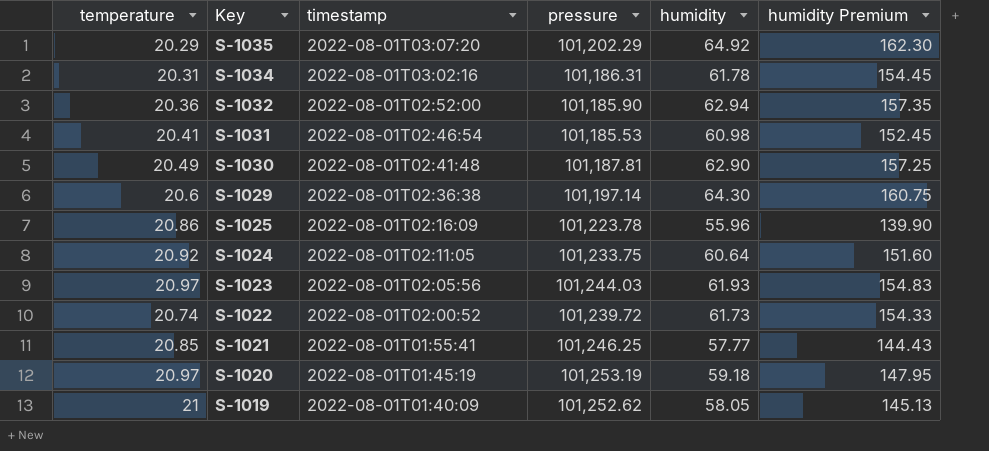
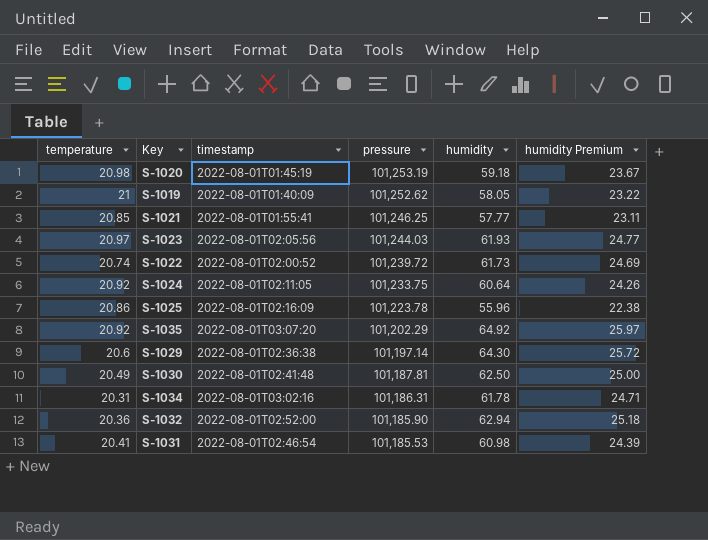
row order: Key descending -> pressure descending
column humidity Premium | formula: [humidity] * 2.5 -> [humidity] * 0.4
S-1020 | temperature: 20.97 -> 20.98
S-1035 | temperature: 20.29 -> 20.92
S-1030 | humidity: 62.90 -> 62.50

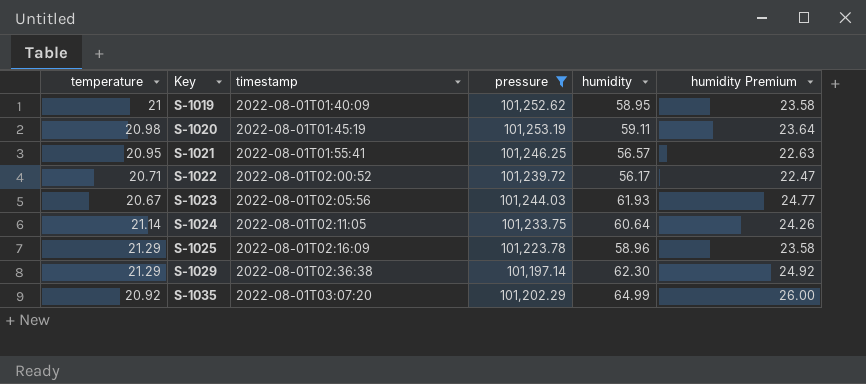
filter: none -> pressure >= 101,197.14
row order: pressure descending -> Key ascending
S-1019 | humidity: 58.05 -> 58.95
S-1019 | humidity Premium: 23.22 -> 23.58
S-1020 | humidity: 59.18 -> 59.11
S-1020 | humidity Premium: 23.67 -> 23.64
S-1021 | temperature: 20.85 -> 20.95
S-1021 | humidity: 57.77 -> 56.57
S-1021 | humidity Premium: 23.11 -> 22.63
S-1022 | temperature: 20.74 -> 20.71
S-1022 | humidity: 61.73 -> 56.17
S-1022 | humidity Premium: 24.69 -> 22.47
S-1023 | temperature: 20.97 -> 20.67
S-1024 | temperature: 20.92 -> 21.14
S-1025 | temperature: 20.86 -> 21.29
S-1025 | humidity: 55.96 -> 58.96
S-1025 | humidity Premium: 22.38 -> 23.58
S-1029 | temperature: 20.6 -> 21.29
S-1029 | humidity: 64.30 -> 62.30
S-1029 | humidity Premium: 25.72 -> 24.92
S-1035 | humidity: 64.92 -> 64.99
S-1035 | humidity Premium: 25.97 -> 26.00

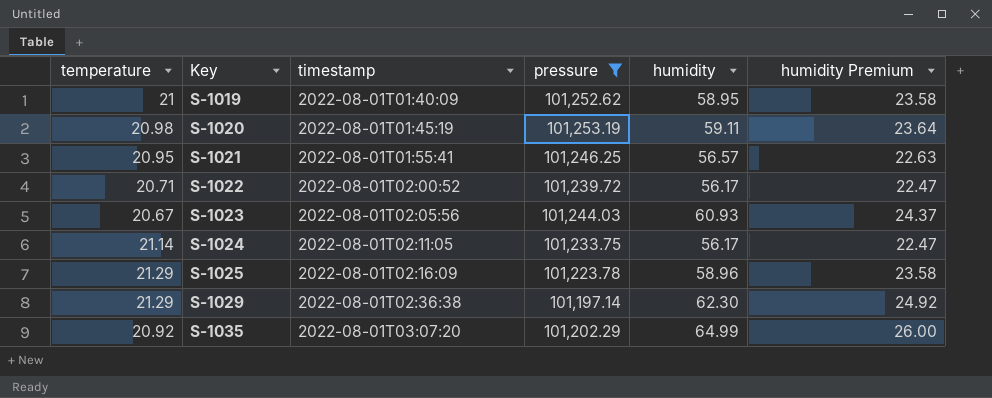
S-1023 | humidity: 61.93 -> 60.93
S-1023 | humidity Premium: 24.77 -> 24.37
S-1024 | humidity: 60.64 -> 56.17
S-1024 | humidity Premium: 24.26 -> 22.47

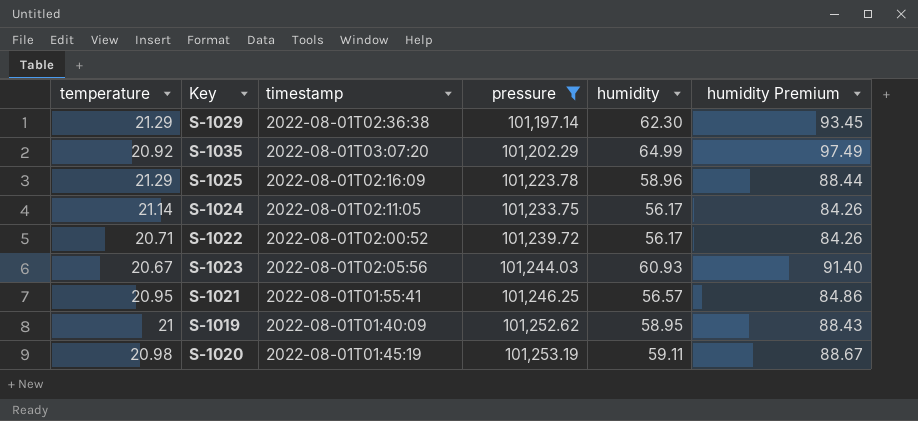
row order: Key ascending -> pressure ascending
column humidity Premium | formula: [humidity] * 0.4 -> [humidity] * 1.5

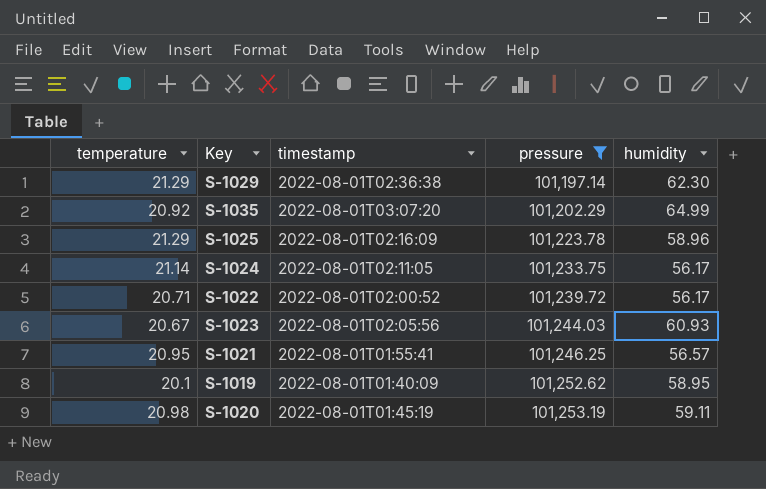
column humidity Premium | formula: [humidity] * 1.5 -> none
S-1019 | temperature: 21 -> 20.1

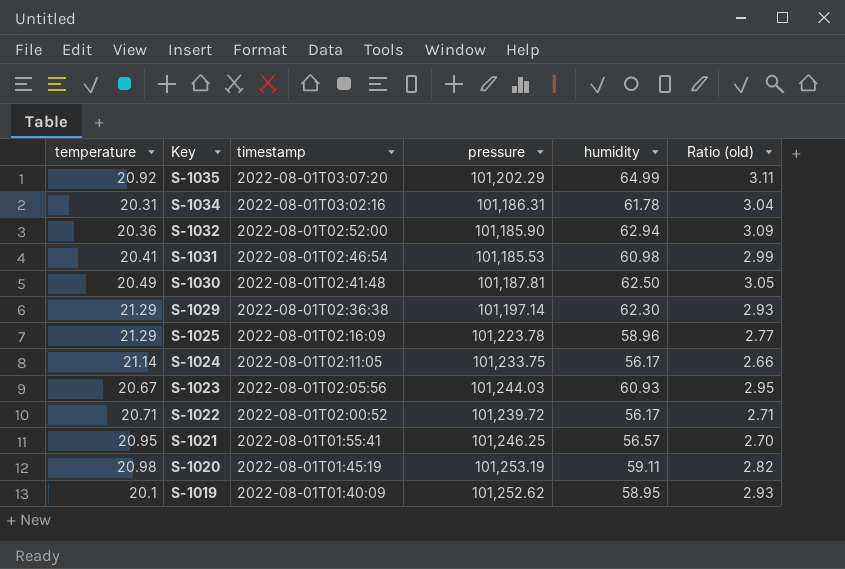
filter: pressure >= 101,197.14 -> none
row order: pressure ascending -> Key descending
column Ratio (old) | formula: none -> [humidity] / [temperature]

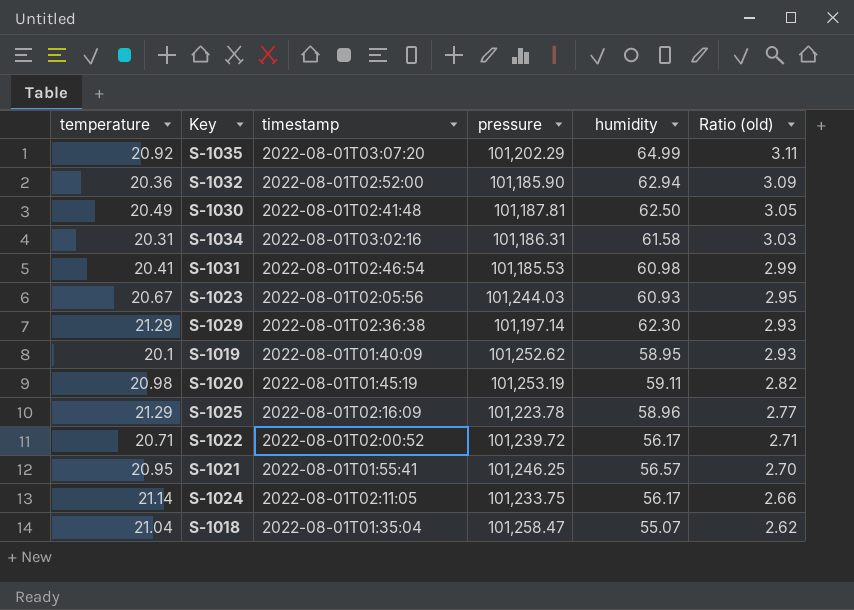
row order: Key descending -> Ratio (old) descending
S-1034 | humidity: 61.78 -> 61.58
S-1034 | Ratio (old): 3.04 -> 3.03
row S-1018: none -> 21.04 | 2022-08-01T01:35:04 | 101,258.47 | 55.07 | 2.62

